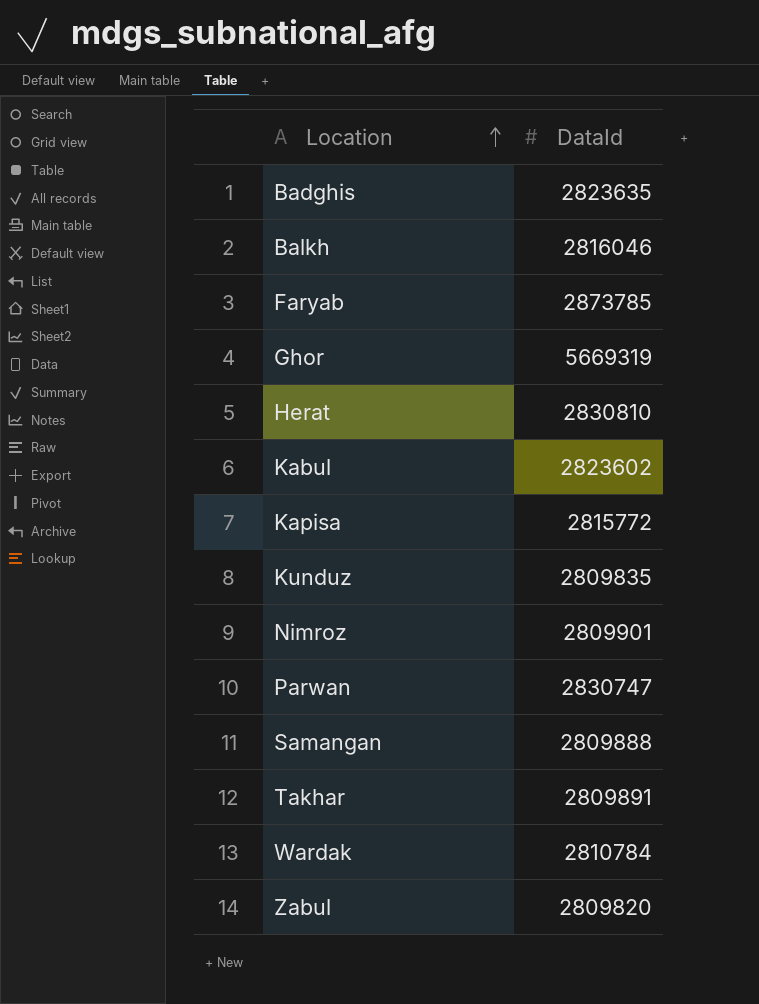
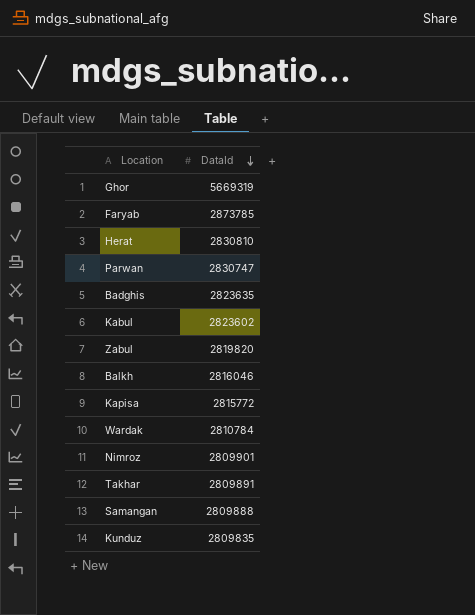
row order: Location ascending -> DataId descending
Zabul | DataId: 2809820 -> 2819820

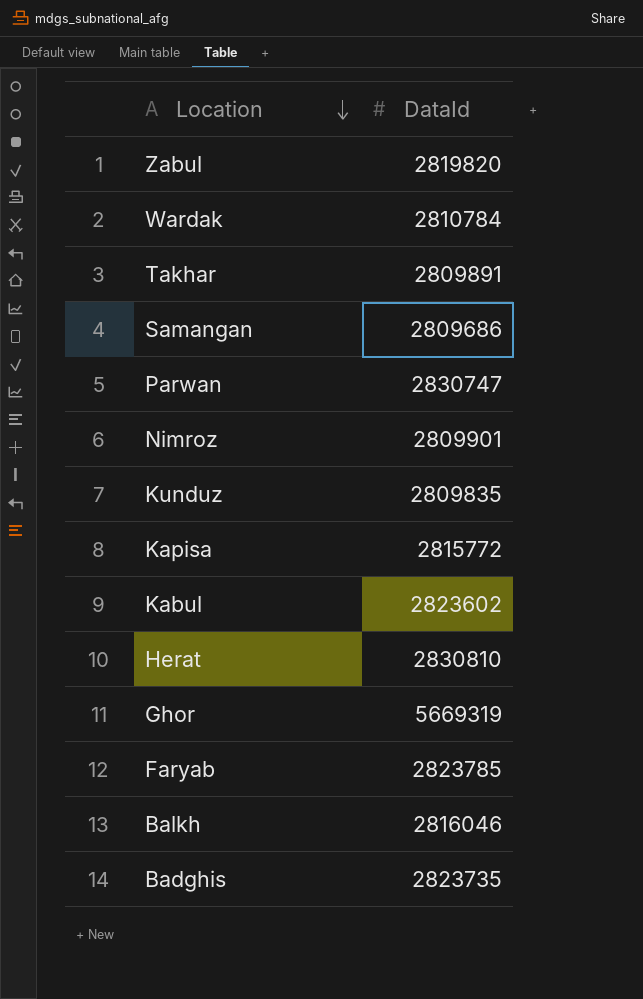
row order: DataId descending -> Location descending
Samangan | DataId: 2809888 -> 2809686
Faryab | DataId: 2873785 -> 2823785
Badghis | DataId: 2823635 -> 2823735

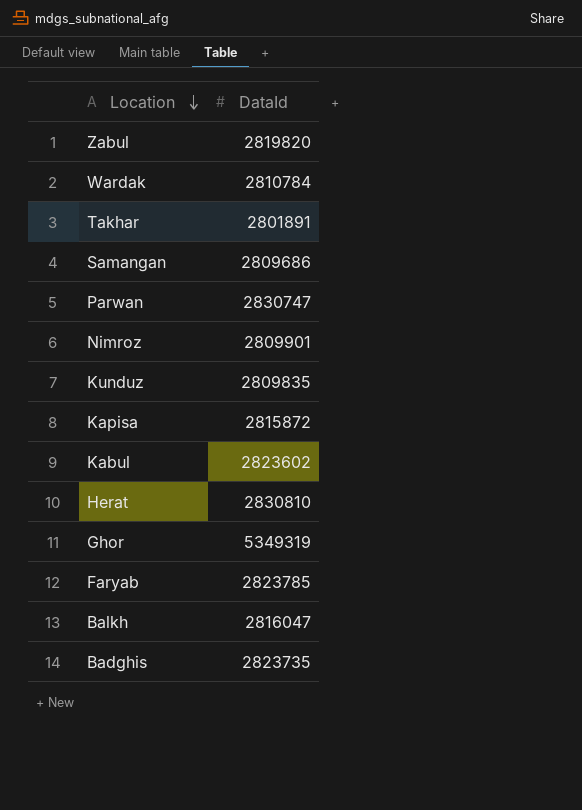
Takhar | DataId: 2809891 -> 2801891
Kapisa | DataId: 2815772 -> 2815872
Ghor | DataId: 5669319 -> 5349319
Balkh | DataId: 2816046 -> 2816047

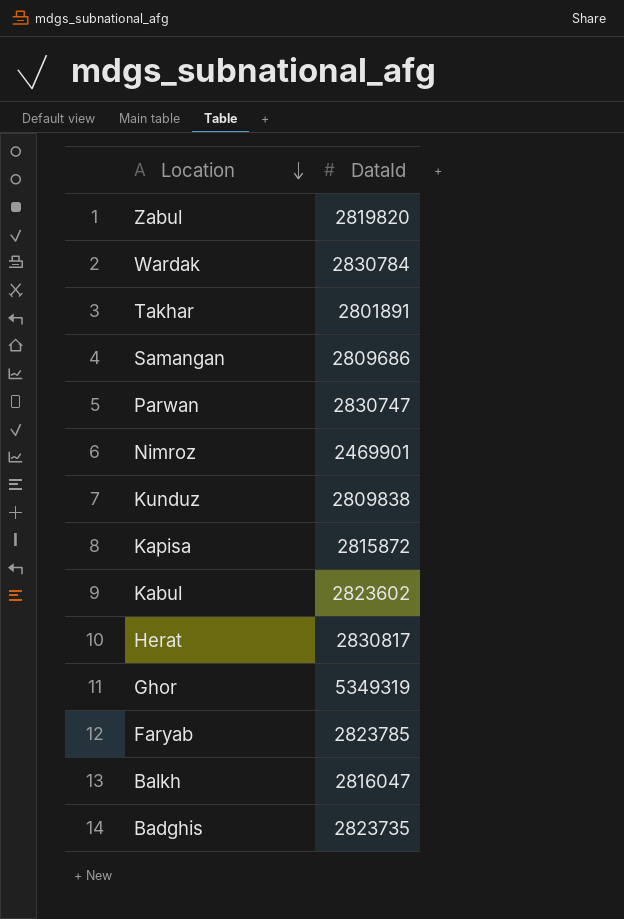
Wardak | DataId: 2810784 -> 2830784
Nimroz | DataId: 2809901 -> 2469901
Kunduz | DataId: 2809835 -> 2809838
Herat | DataId: 2830810 -> 2830817

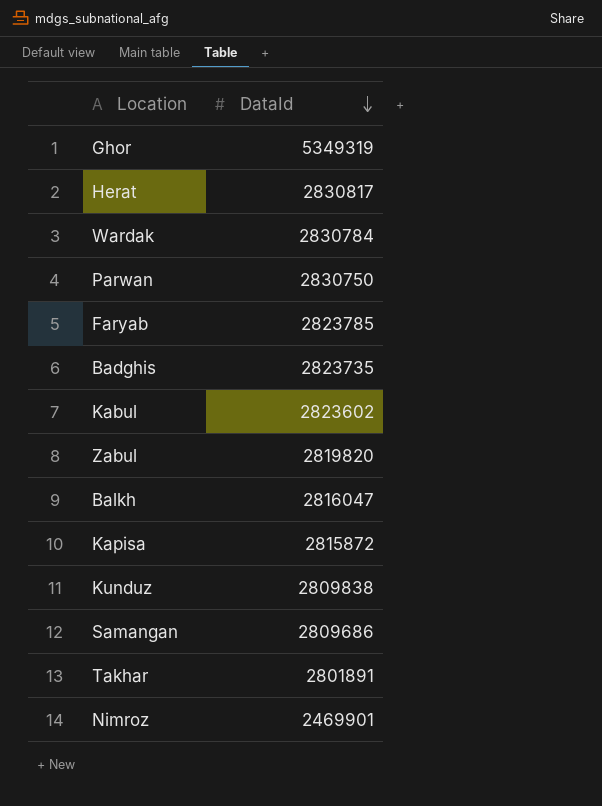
row order: Location descending -> DataId descending
Parwan | DataId: 2830747 -> 2830750

